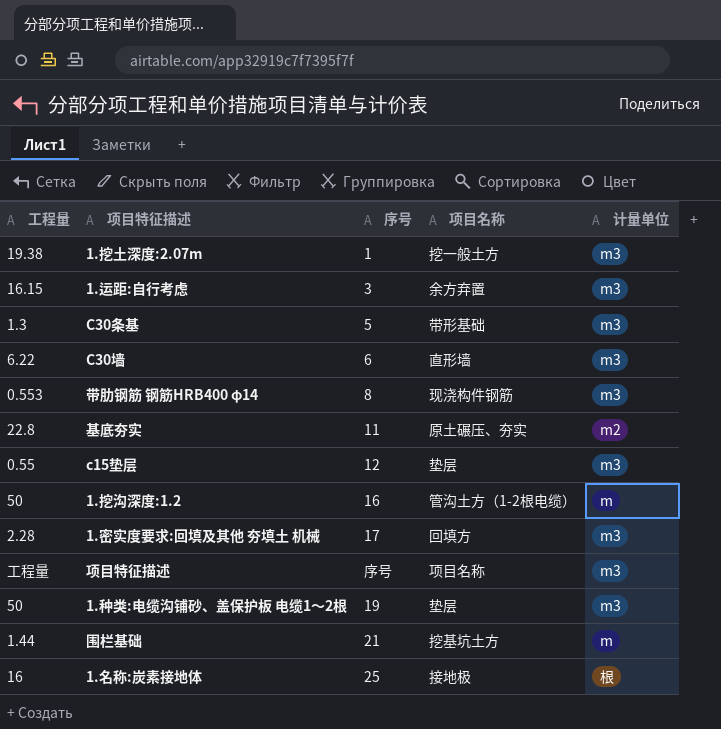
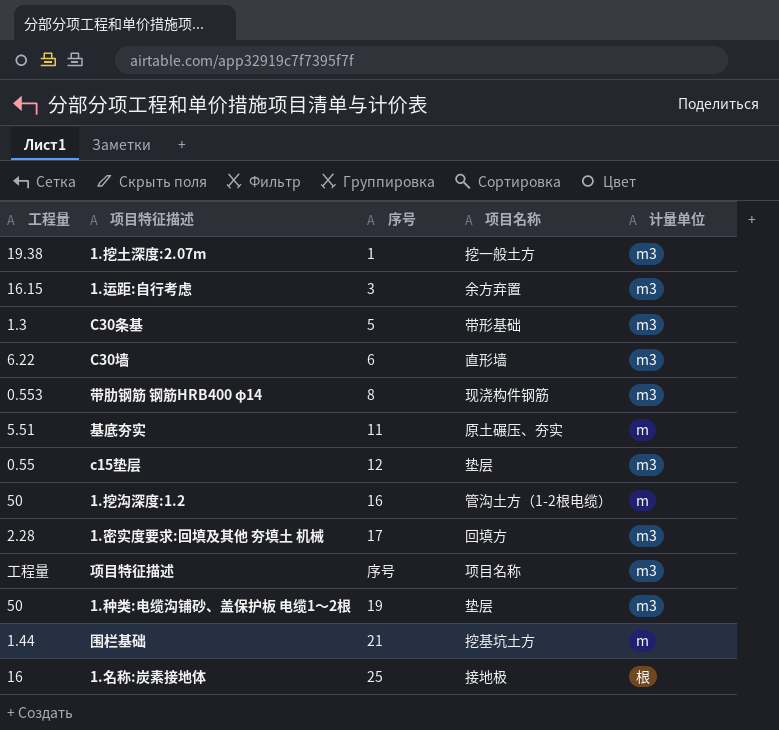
基底夯实 | 工程量: 22.8 -> 5.51
基底夯实 | 计量单位: m2 -> m

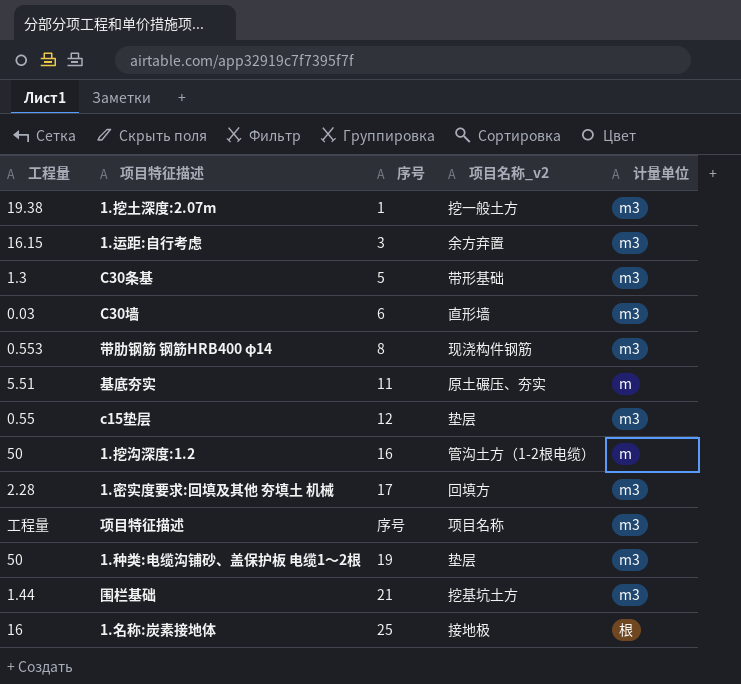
column name: 项目名称 -> 项目名称_v2
C30墙 | 工程量: 6.22 -> 0.03
围栏基础 | 计量单位: m -> m3

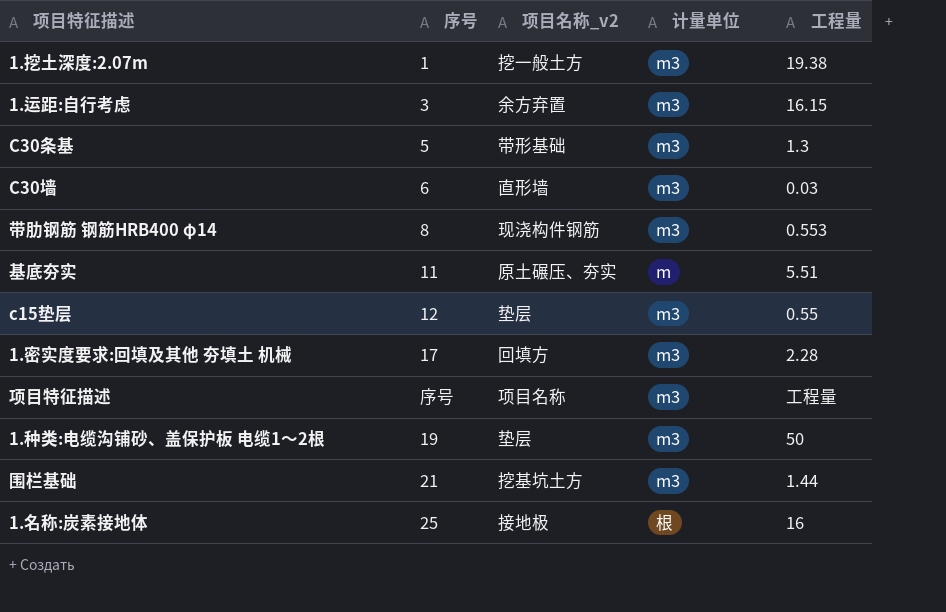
column 工程量 | position: 1 -> 5
row 1.挖沟深度:1.2: 50 | 16 | 管沟土方（1-2根电缆） | m -> none

